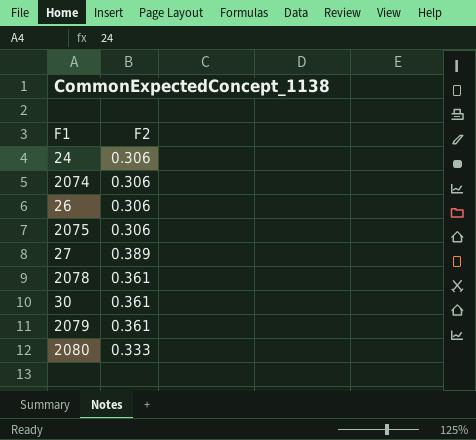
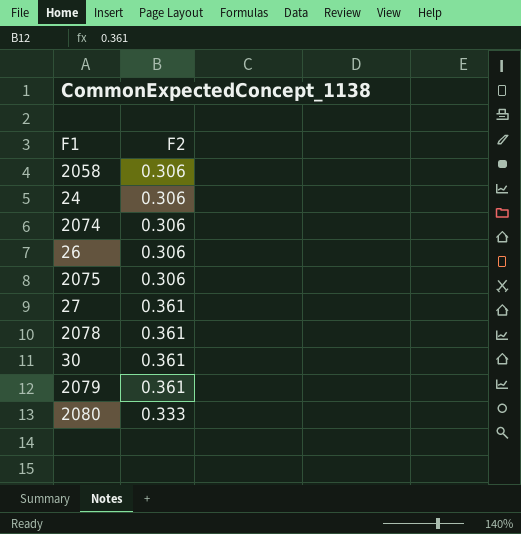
row 2058: none -> 0.306
27 | F2: 0.389 -> 0.361

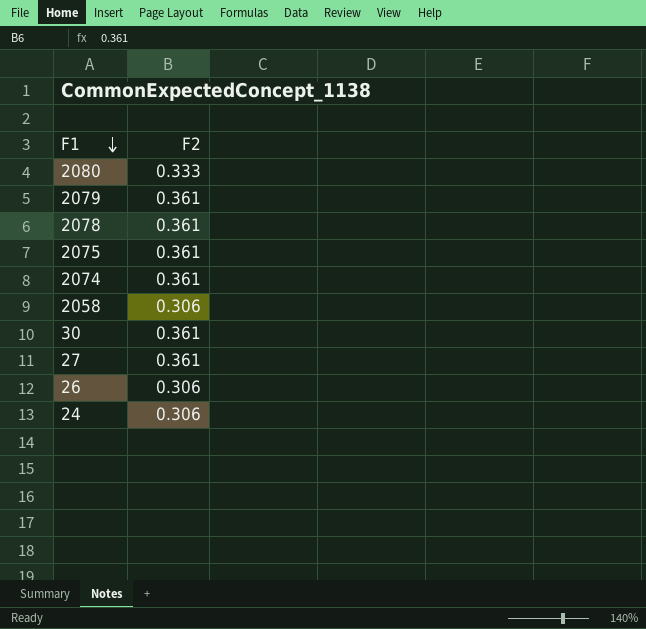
row order: none -> F1 descending
2075 | F2: 0.306 -> 0.361
2074 | F2: 0.306 -> 0.361

